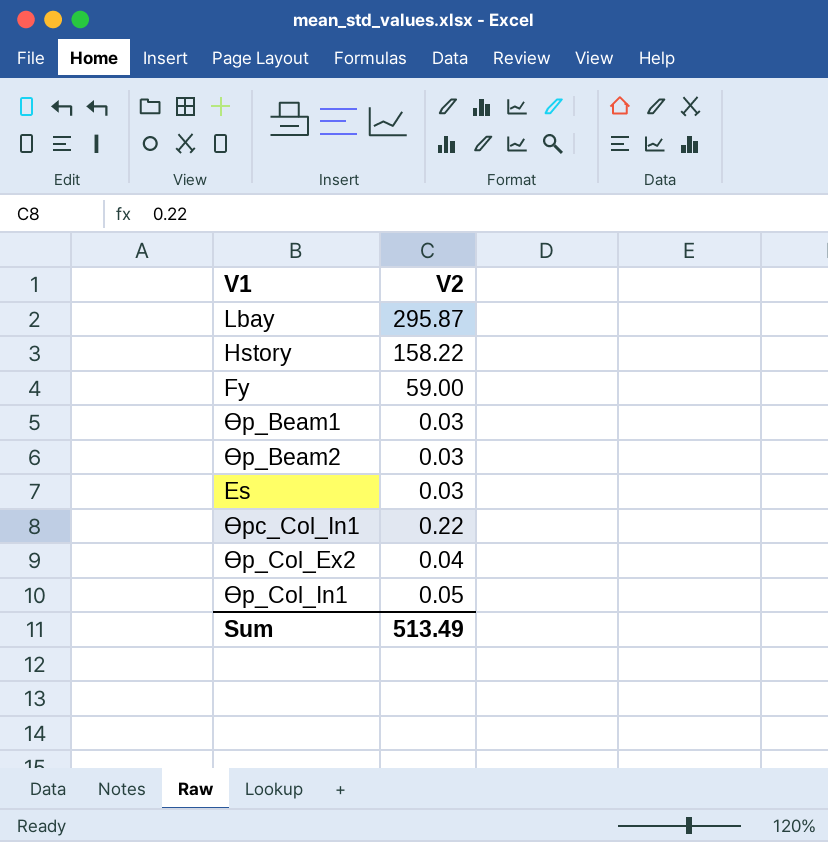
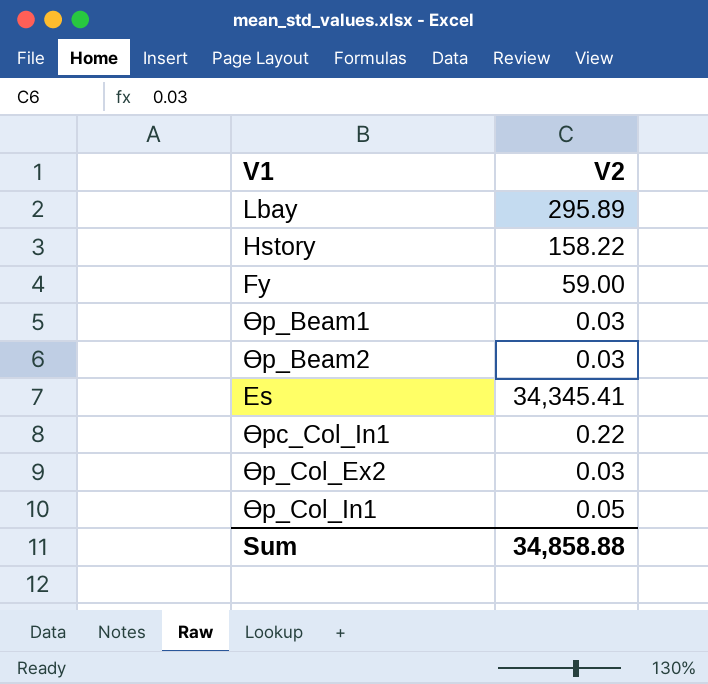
Lbay | V2: 295.87 -> 295.89
Es | V2: 0.03 -> 34,345.41
ϴp_Col_Ex2 | V2: 0.04 -> 0.03
Sum | V2: 513.49 -> 34,858.88

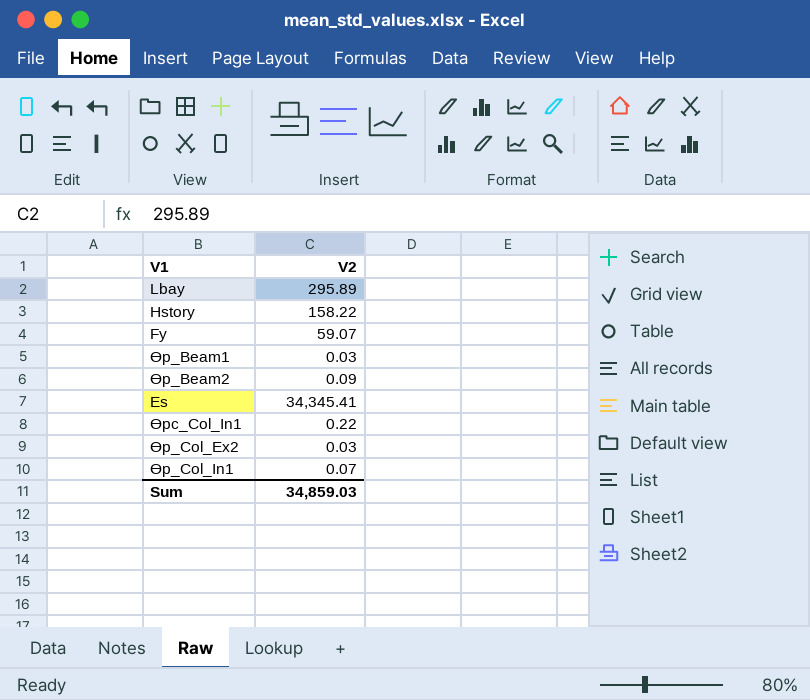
Fy | V2: 59.00 -> 59.07
ϴp_Beam2 | V2: 0.03 -> 0.09
ϴp_Col_In1 | V2: 0.05 -> 0.07
Sum | V2: 34,858.88 -> 34,859.03

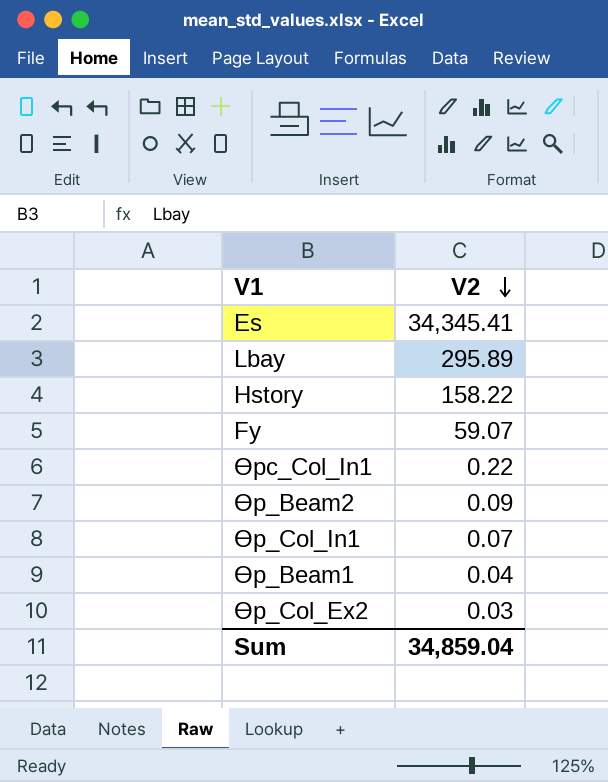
row order: none -> V2 descending
ϴp_Beam1 | V2: 0.03 -> 0.04
Sum | V2: 34,859.03 -> 34,859.04

